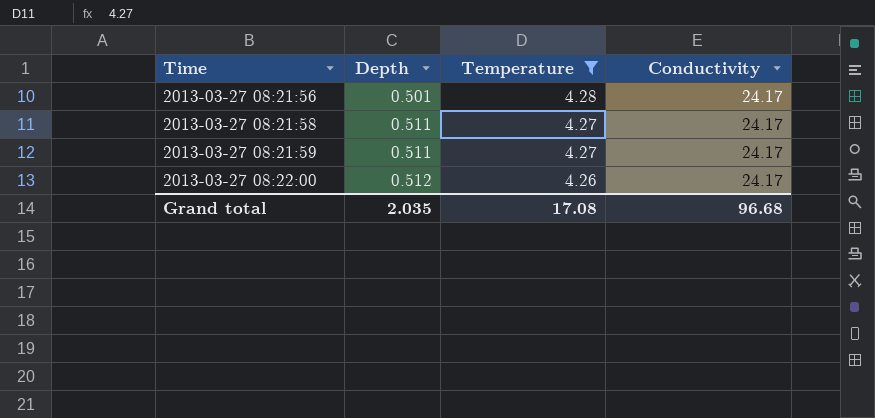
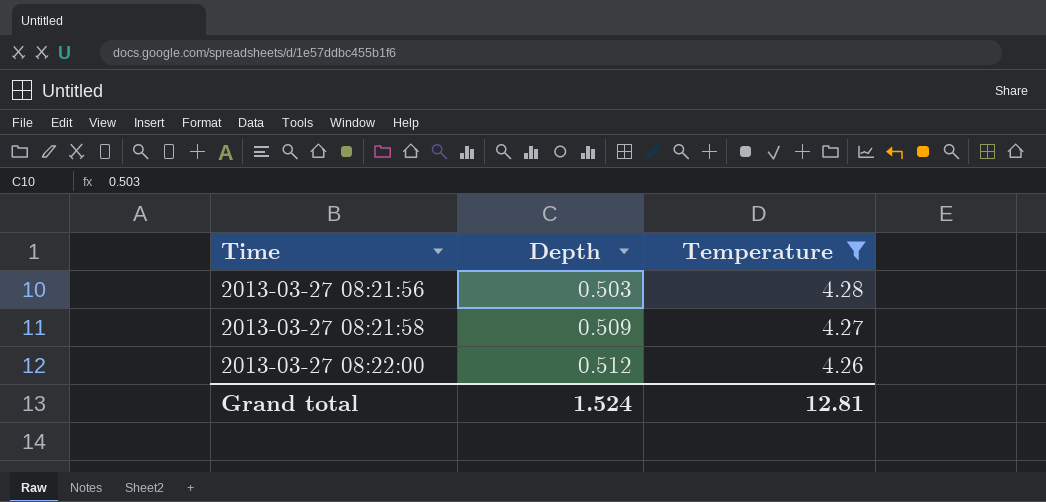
column Conductivity | position: 4 -> none
row 2013-03-27 08:21:59: 0.511 | 4.27 | 24.17 -> none
2013-03-27 08:21:56 | Depth: 0.501 -> 0.503
2013-03-27 08:21:58 | Depth: 0.511 -> 0.509
Grand total | Depth: 2.035 -> 1.524
Grand total | Temperature: 17.08 -> 12.81

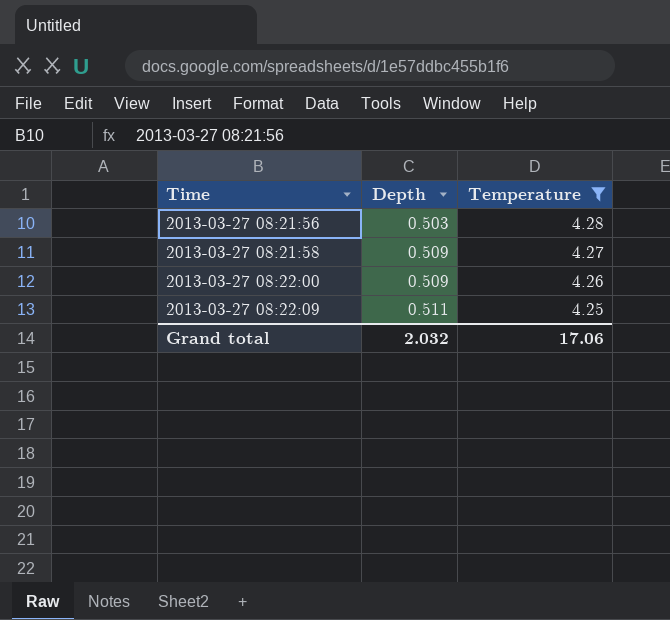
2013-03-27 08:22:00 | Depth: 0.512 -> 0.509
row 2013-03-27 08:22:09: none -> 0.511 | 4.25
Grand total | Depth: 1.524 -> 2.032
Grand total | Temperature: 12.81 -> 17.06

